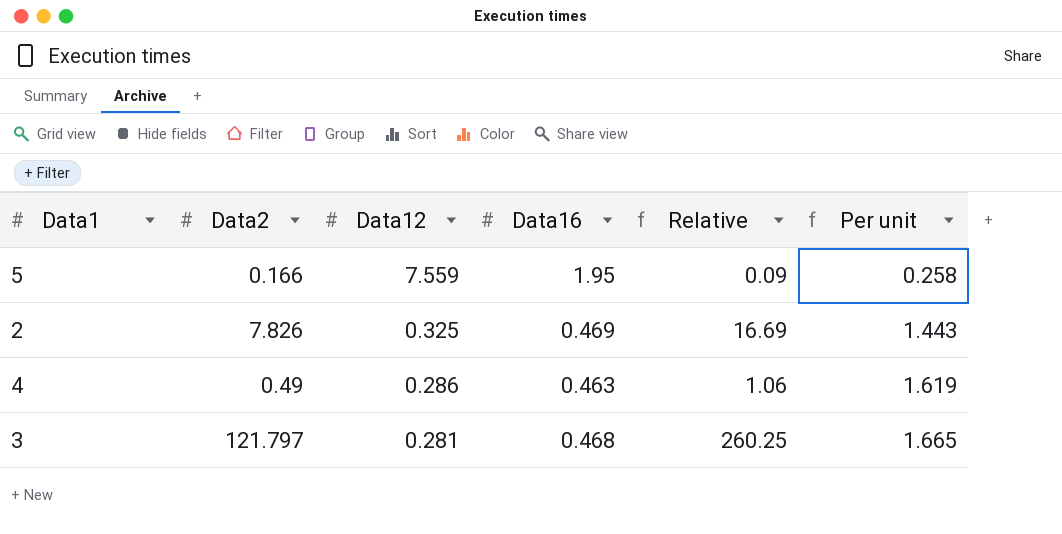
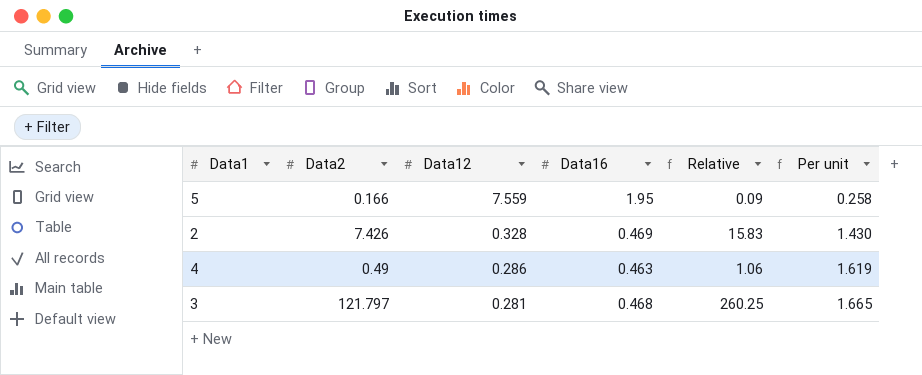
2 | Data2: 7.826 -> 7.426
2 | Data12: 0.325 -> 0.328
2 | Relative: 16.69 -> 15.83
2 | Per unit: 1.443 -> 1.430

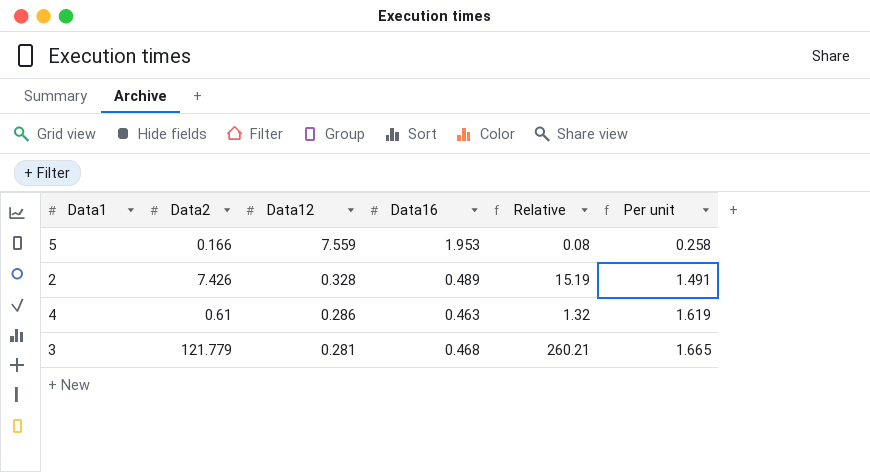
5 | Data16: 1.95 -> 1.953
5 | Relative: 0.09 -> 0.08
2 | Data16: 0.469 -> 0.489
2 | Relative: 15.83 -> 15.19
2 | Per unit: 1.430 -> 1.491
4 | Data2: 0.49 -> 0.61
4 | Relative: 1.06 -> 1.32
3 | Data2: 121.797 -> 121.779
3 | Relative: 260.25 -> 260.21

